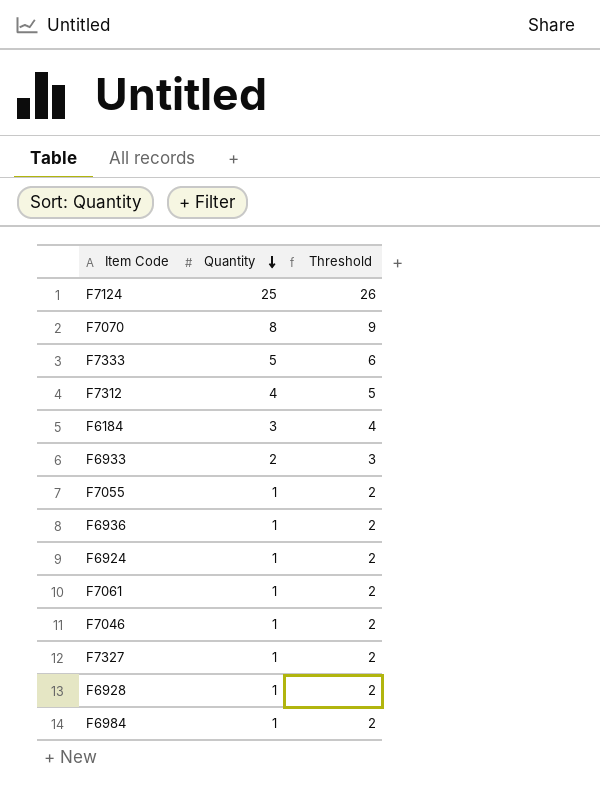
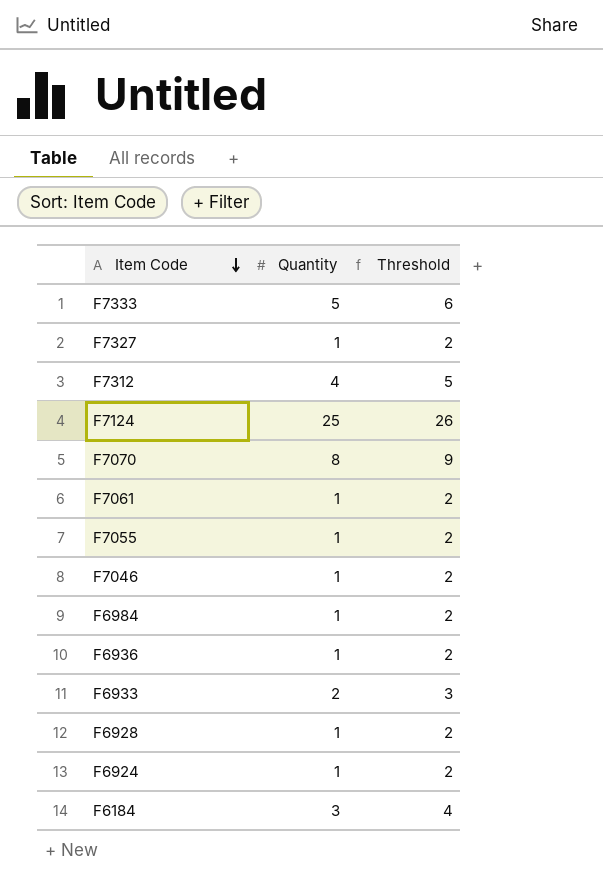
row order: Quantity descending -> Item Code descending

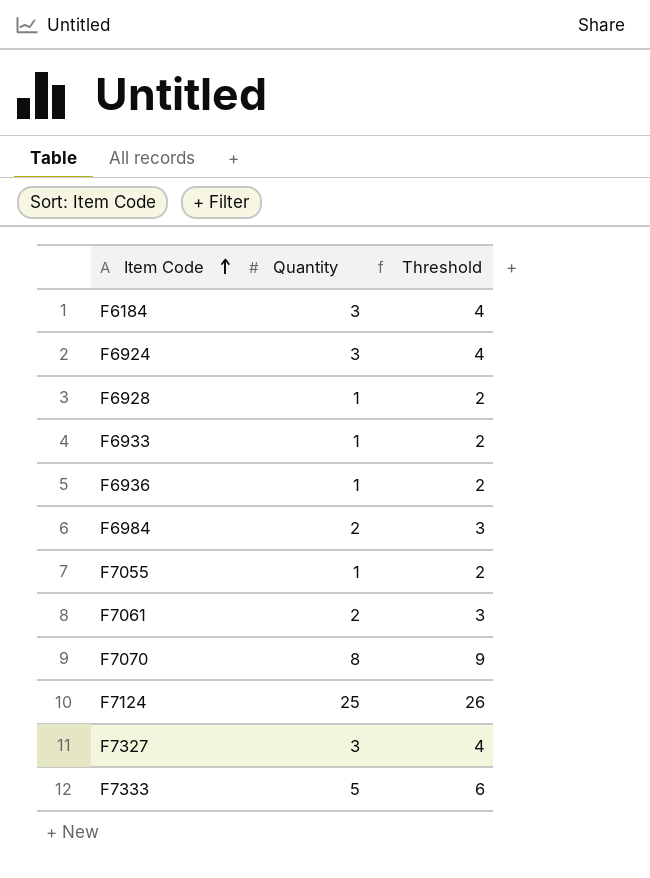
row order: Item Code descending -> Item Code ascending
row F7312: 4 | 5 -> none
row F7046: 1 | 2 -> none
F6924 | Quantity: 1 -> 3
F6924 | Threshold: 2 -> 4
F6933 | Quantity: 2 -> 1
F6933 | Threshold: 3 -> 2
F6984 | Quantity: 1 -> 2
F6984 | Threshold: 2 -> 3
F7061 | Quantity: 1 -> 2
F7061 | Threshold: 2 -> 3
F7327 | Quantity: 1 -> 3
F7327 | Threshold: 2 -> 4

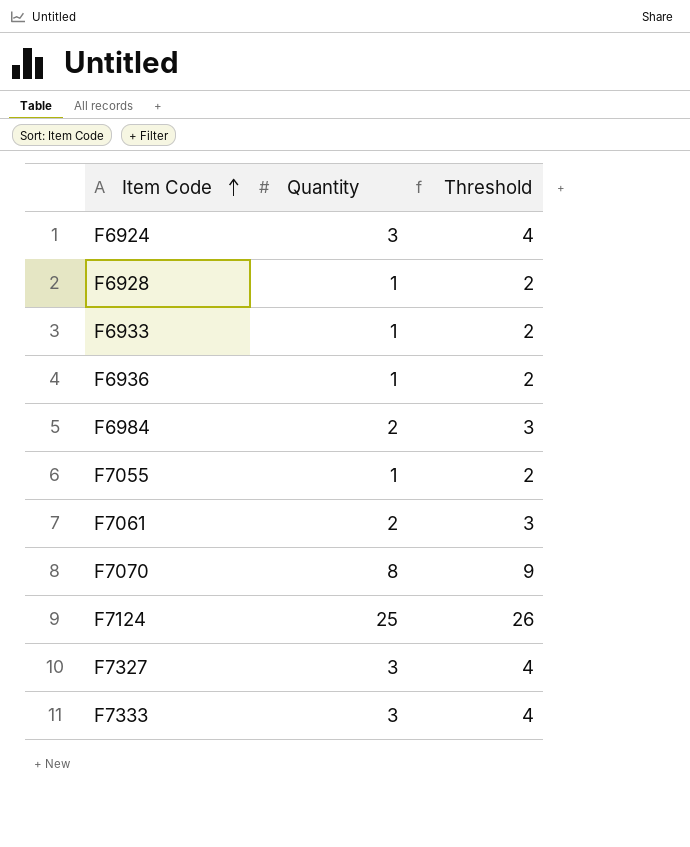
row F6184: 3 | 4 -> none
F7333 | Quantity: 5 -> 3
F7333 | Threshold: 6 -> 4

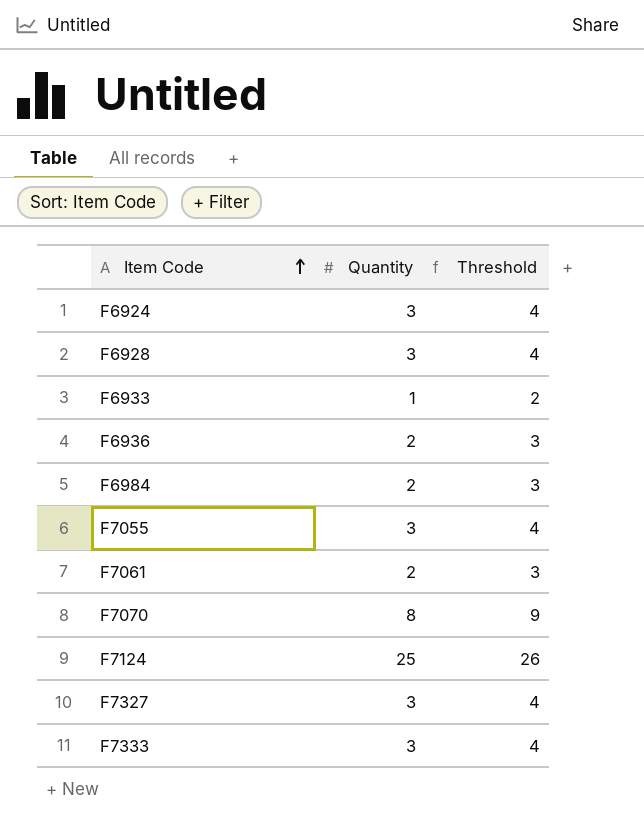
F6928 | Quantity: 1 -> 3
F6928 | Threshold: 2 -> 4
F6936 | Quantity: 1 -> 2
F6936 | Threshold: 2 -> 3
F7055 | Quantity: 1 -> 3
F7055 | Threshold: 2 -> 4

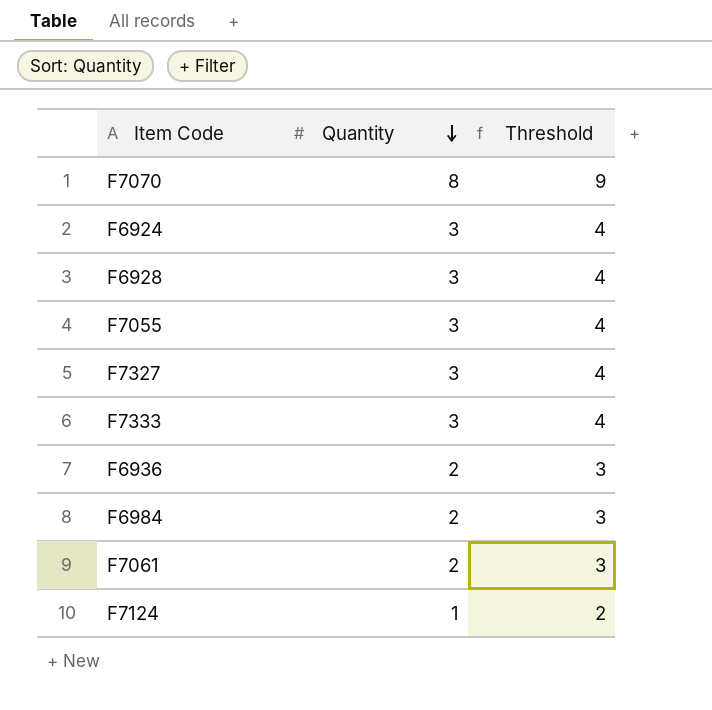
row order: Item Code ascending -> Quantity descending
row F6933: 1 | 2 -> none
F7124 | Quantity: 25 -> 1
F7124 | Threshold: 26 -> 2

